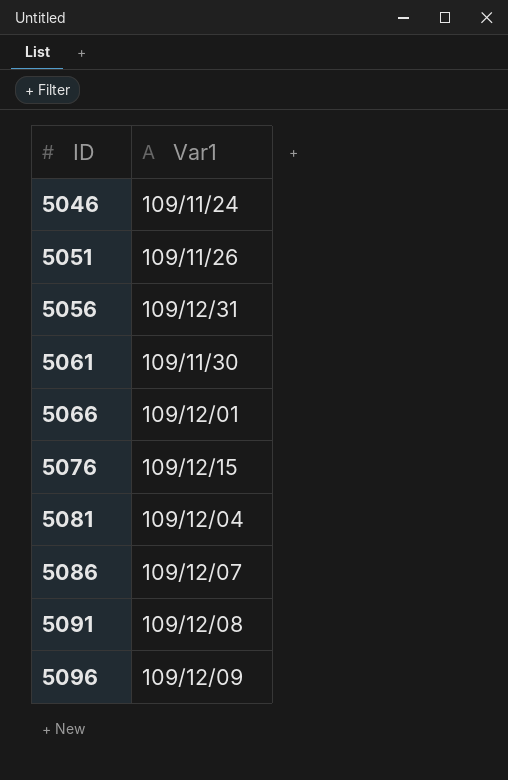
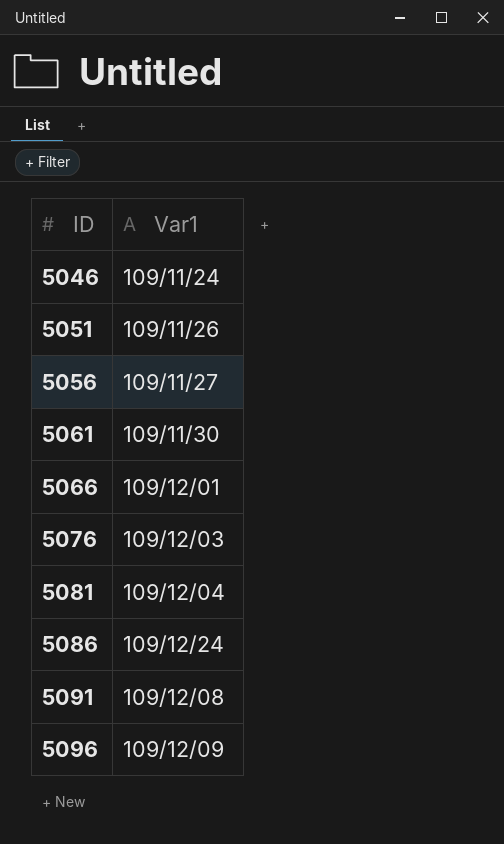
5056 | Var1: 109/12/31 -> 109/11/27
5076 | Var1: 109/12/15 -> 109/12/03
5086 | Var1: 109/12/07 -> 109/12/24

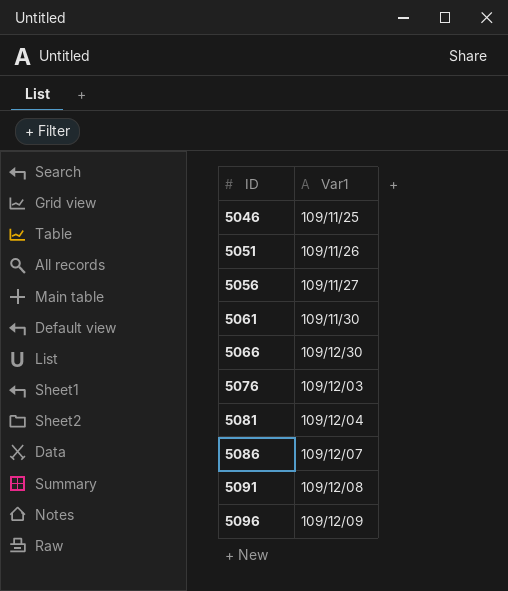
5046 | Var1: 109/11/24 -> 109/11/25
5066 | Var1: 109/12/01 -> 109/12/30
5086 | Var1: 109/12/24 -> 109/12/07

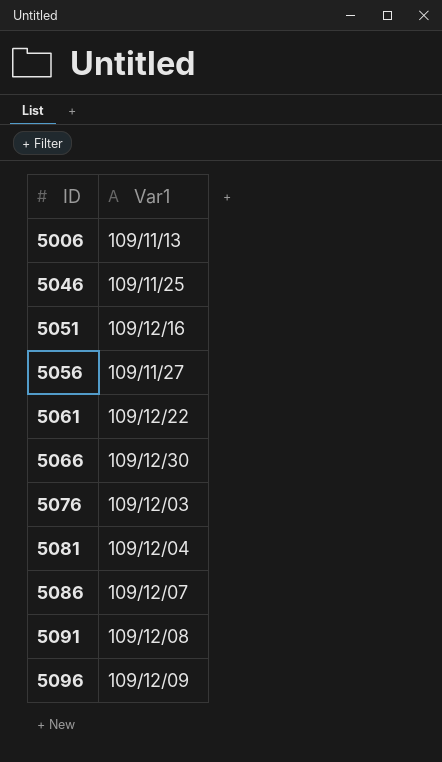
row 5006: none -> 109/11/13
5051 | Var1: 109/11/26 -> 109/12/16
5061 | Var1: 109/11/30 -> 109/12/22

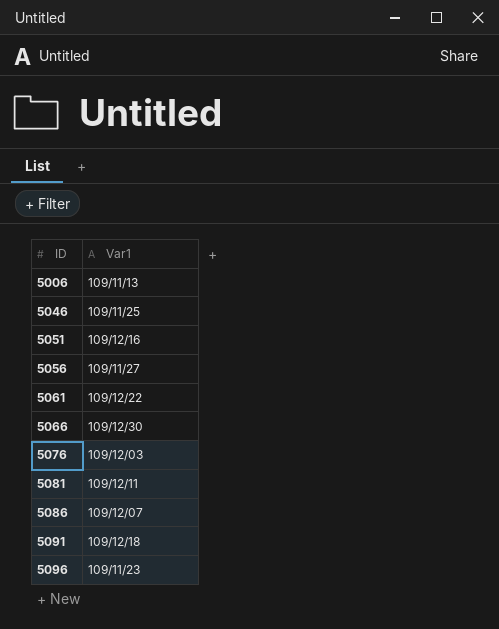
5081 | Var1: 109/12/04 -> 109/12/11
5091 | Var1: 109/12/08 -> 109/12/18
5096 | Var1: 109/12/09 -> 109/11/23

